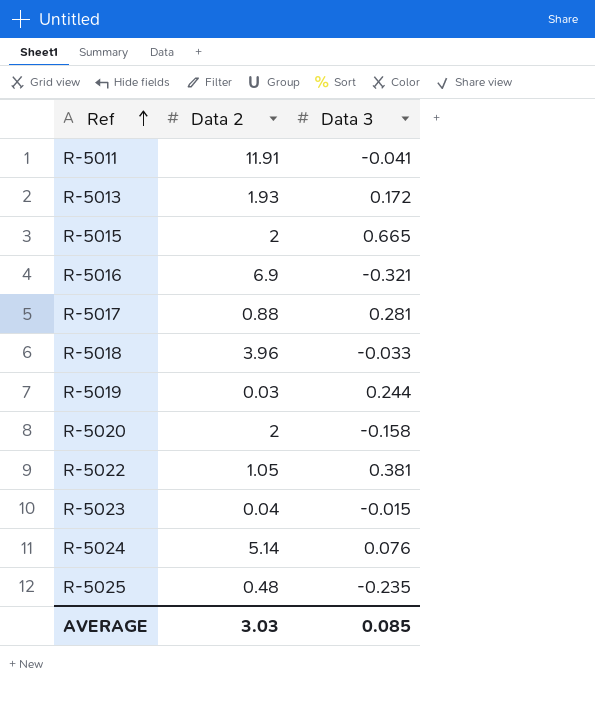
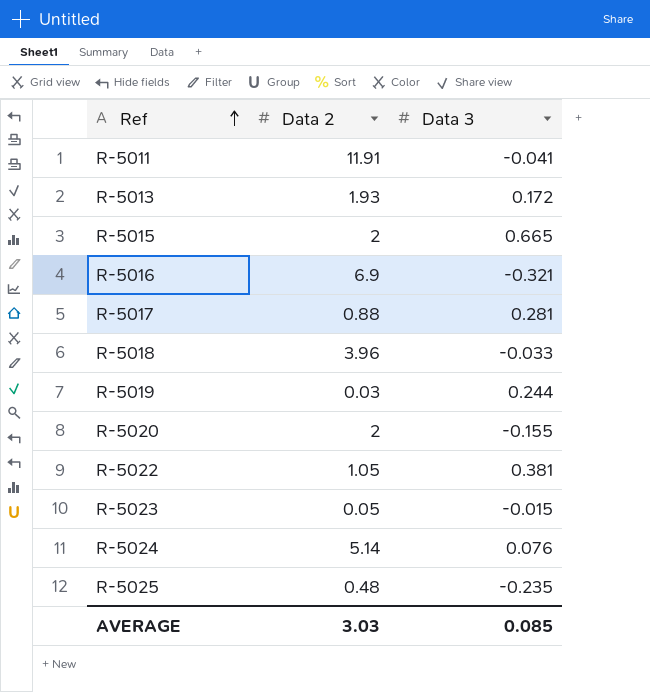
R-5020 | Data 3: -0.158 -> -0.155
R-5023 | Data 2: 0.04 -> 0.05

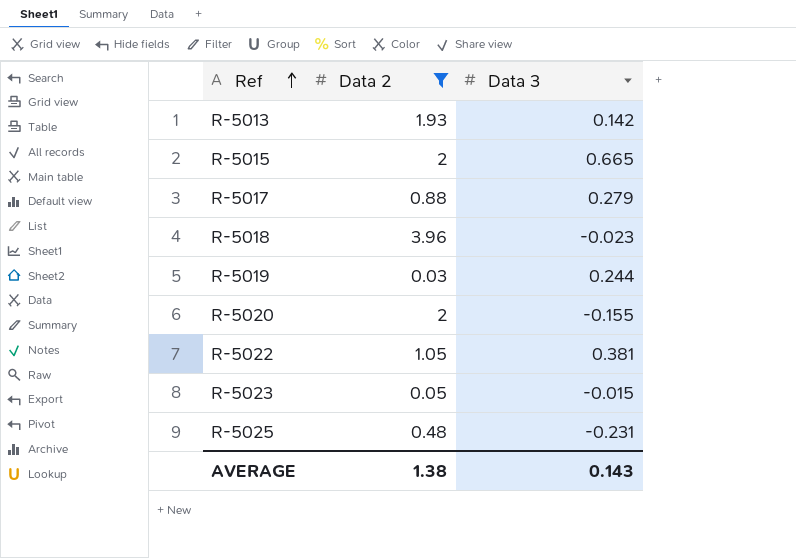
filter: none -> Data 2 <= 3.96
R-5013 | Data 3: 0.172 -> 0.142
R-5017 | Data 3: 0.281 -> 0.279
R-5018 | Data 3: -0.033 -> -0.023
R-5025 | Data 3: -0.235 -> -0.231
AVERAGE | Data 2: 3.03 -> 1.38
AVERAGE | Data 3: 0.085 -> 0.143

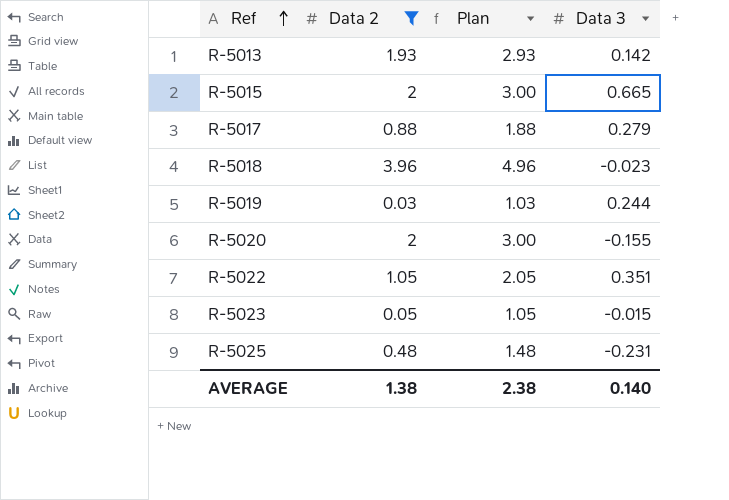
column Plan | formula: none -> [Data 2] + 1
R-5022 | Data 3: 0.381 -> 0.351
AVERAGE | Data 3: 0.143 -> 0.140

